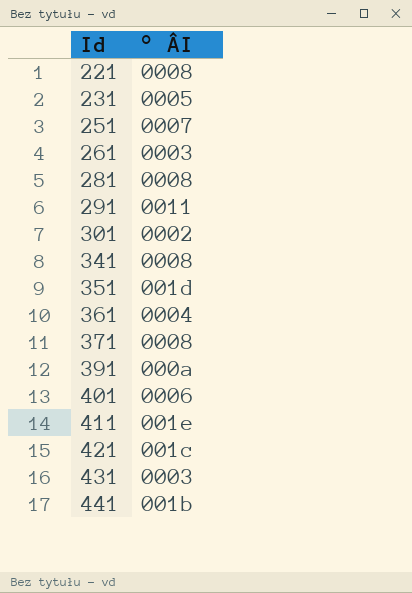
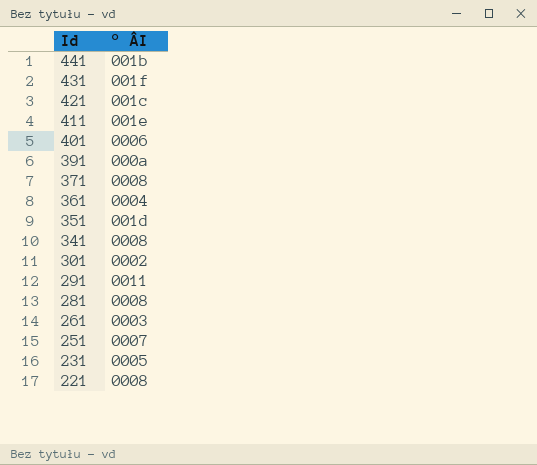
row order: Id ascending -> Id descending
431 | ° ÂI: 0003 -> 001f

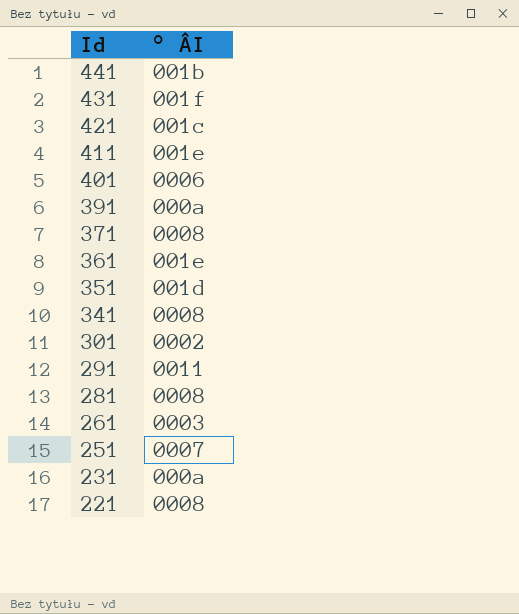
361 | ° ÂI: 0004 -> 001e
231 | ° ÂI: 0005 -> 000a

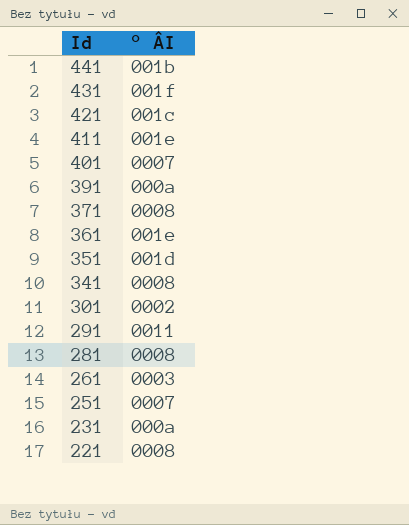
401 | ° ÂI: 0006 -> 0007

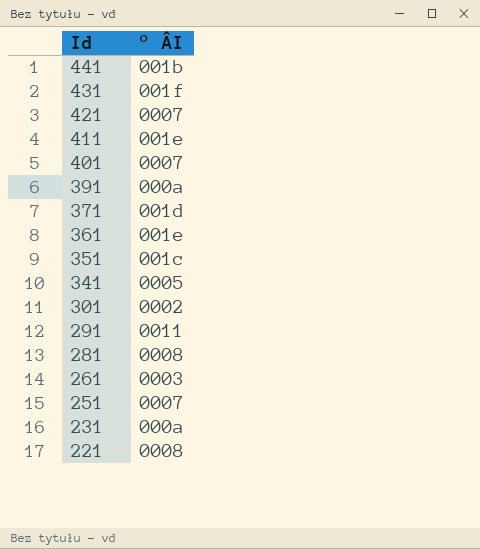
421 | ° ÂI: 001c -> 0007
371 | ° ÂI: 0008 -> 001d
351 | ° ÂI: 001d -> 001c
341 | ° ÂI: 0008 -> 0005

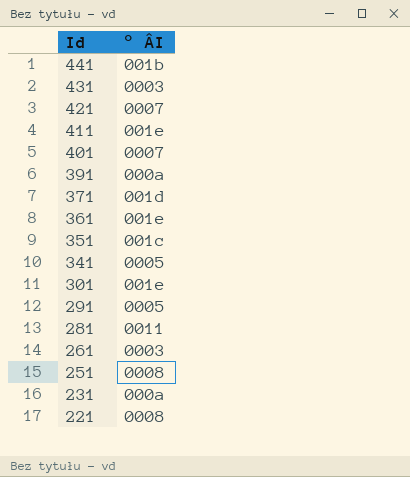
431 | ° ÂI: 001f -> 0003
301 | ° ÂI: 0002 -> 001e
291 | ° ÂI: 0011 -> 0005
281 | ° ÂI: 0008 -> 0011
251 | ° ÂI: 0007 -> 0008

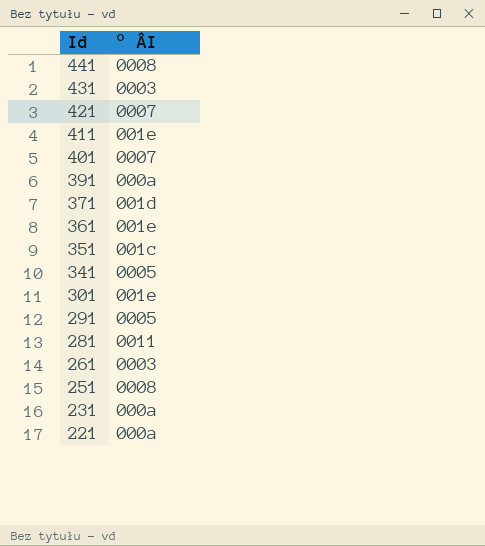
441 | ° ÂI: 001b -> 0008
221 | ° ÂI: 0008 -> 000a

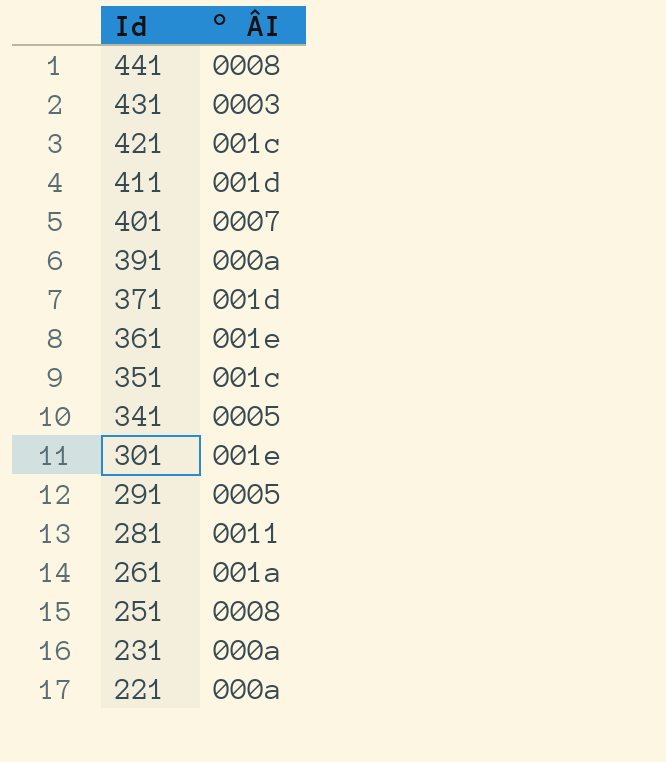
421 | ° ÂI: 0007 -> 001c
411 | ° ÂI: 001e -> 001d
261 | ° ÂI: 0003 -> 001a

